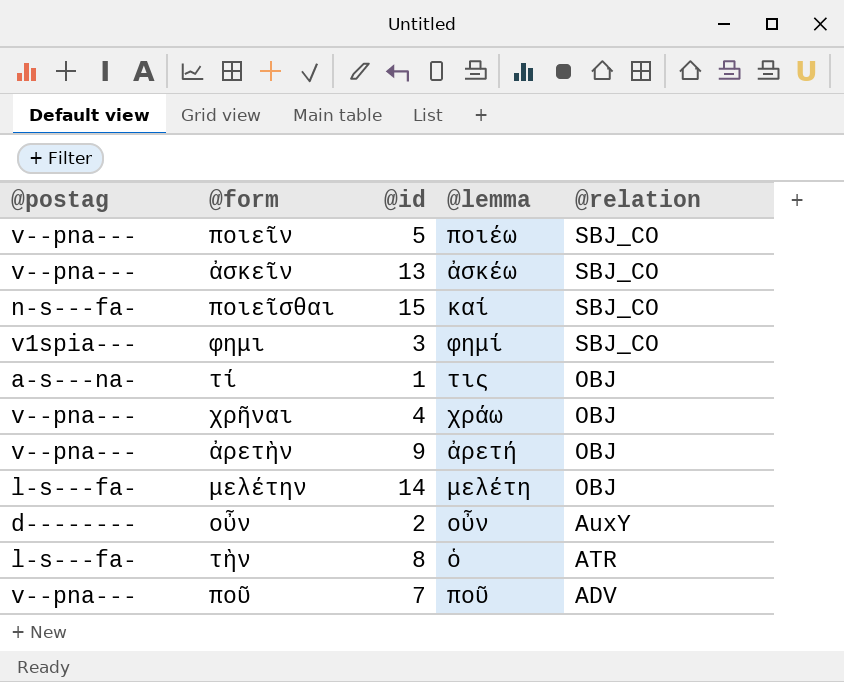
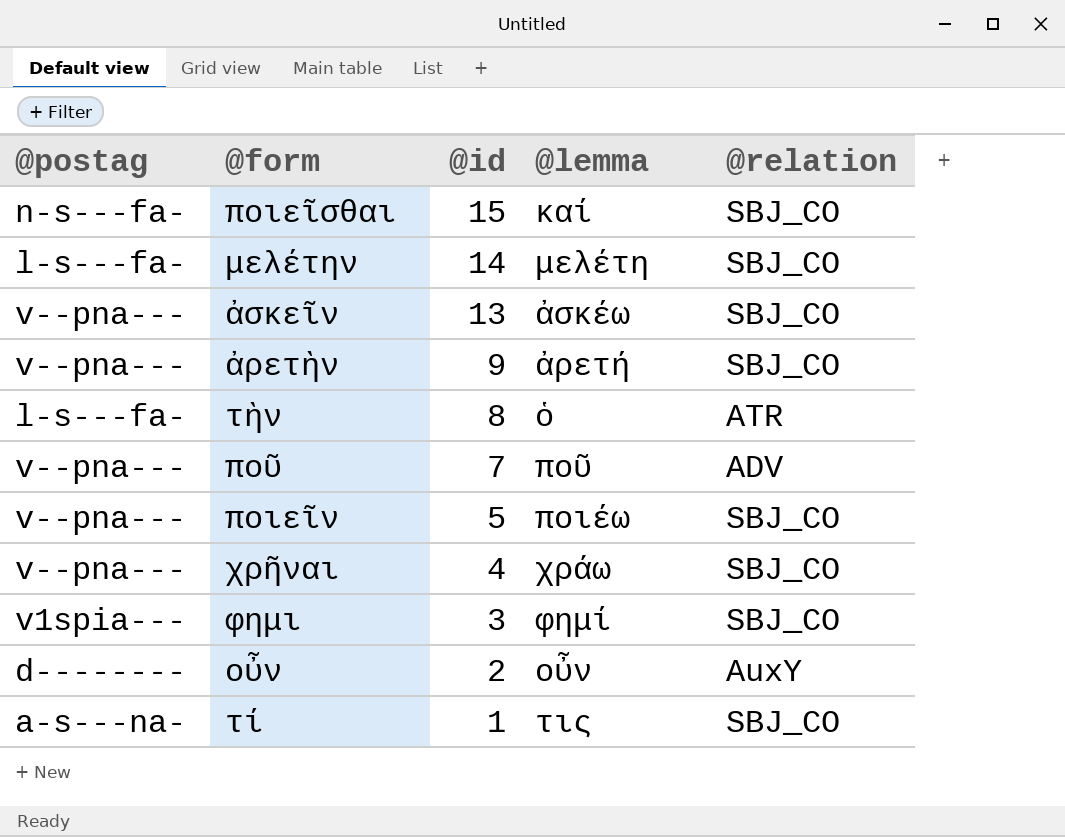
row order: @relation descending -> @id descending
μελέτην | @relation: OBJ -> SBJ_CO
ἀρετὴν | @relation: OBJ -> SBJ_CO
χρῆναι | @relation: OBJ -> SBJ_CO
τί | @relation: OBJ -> SBJ_CO

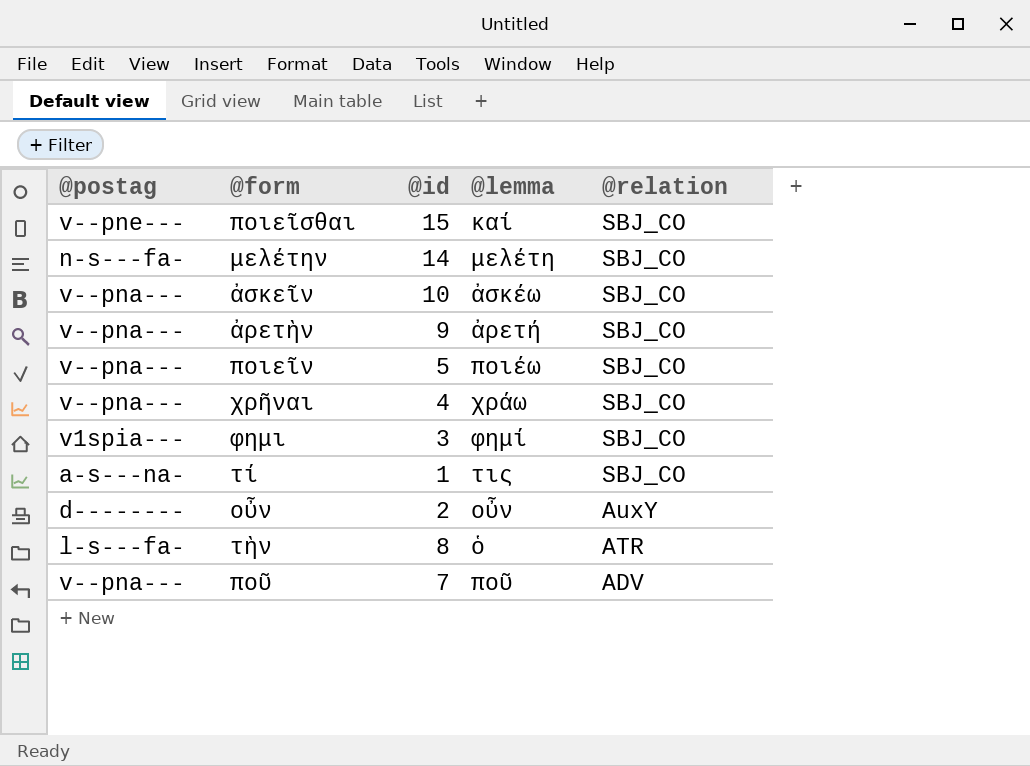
row order: @id descending -> @relation descending
ποιεῖσθαι | @postag: n-s---fa- -> v--pne---
μελέτην | @postag: l-s---fa- -> n-s---fa-
ἀσκεῖν | @id: 13 -> 10

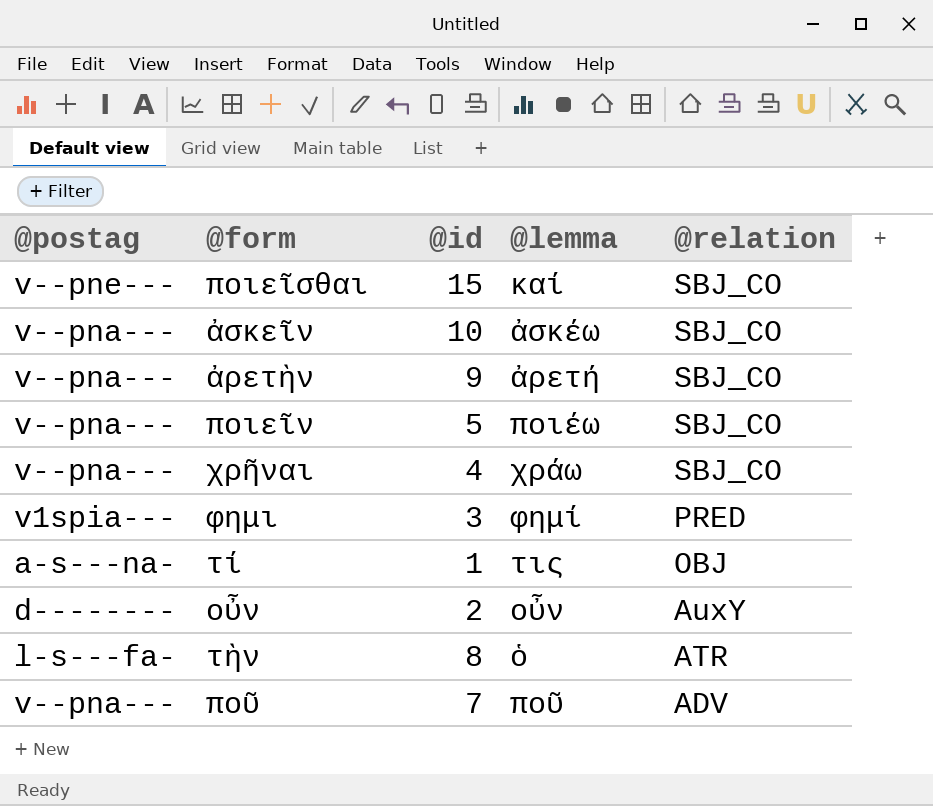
row μελέτην: n-s---fa- | 14 | μελέτη | SBJ_CO -> none
φημι | @relation: SBJ_CO -> PRED
τί | @relation: SBJ_CO -> OBJ

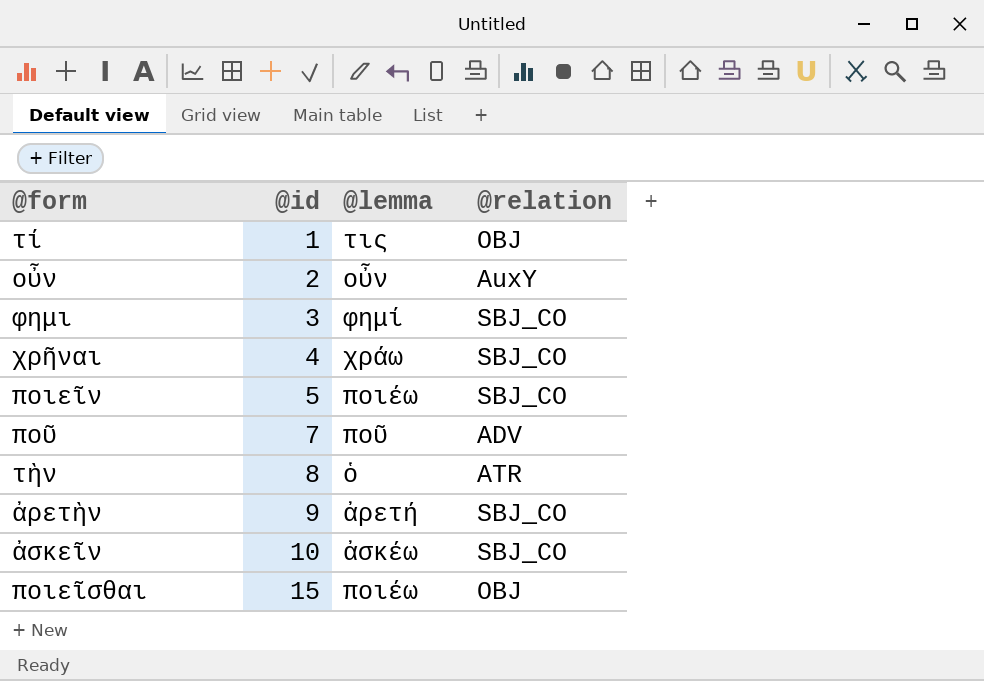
row order: @relation descending -> @id ascending
column @postag | position: 1 -> none
φημι | @relation: PRED -> SBJ_CO
ποιεῖσθαι | @lemma: καί -> ποιέω
ποιεῖσθαι | @relation: SBJ_CO -> OBJ

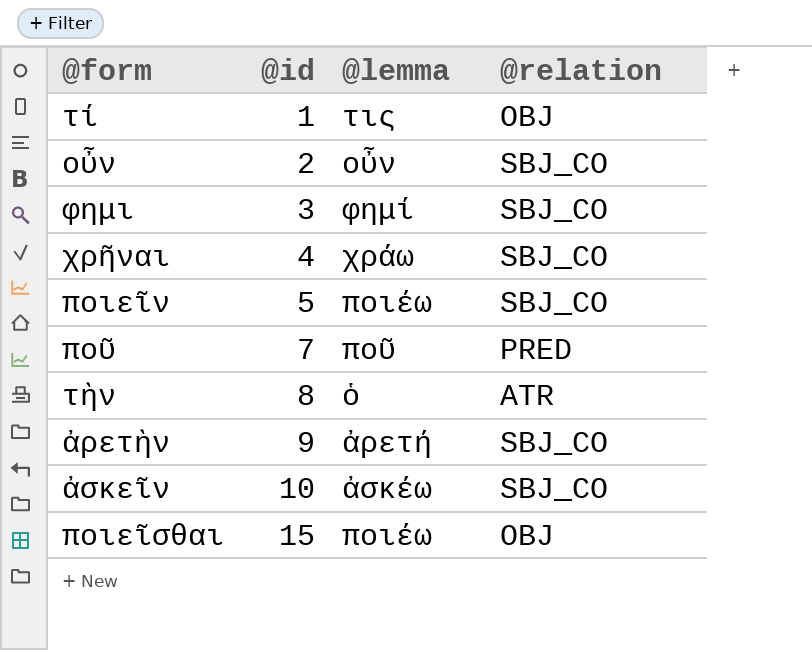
οὖν | @relation: AuxY -> SBJ_CO
ποῦ | @relation: ADV -> PRED

